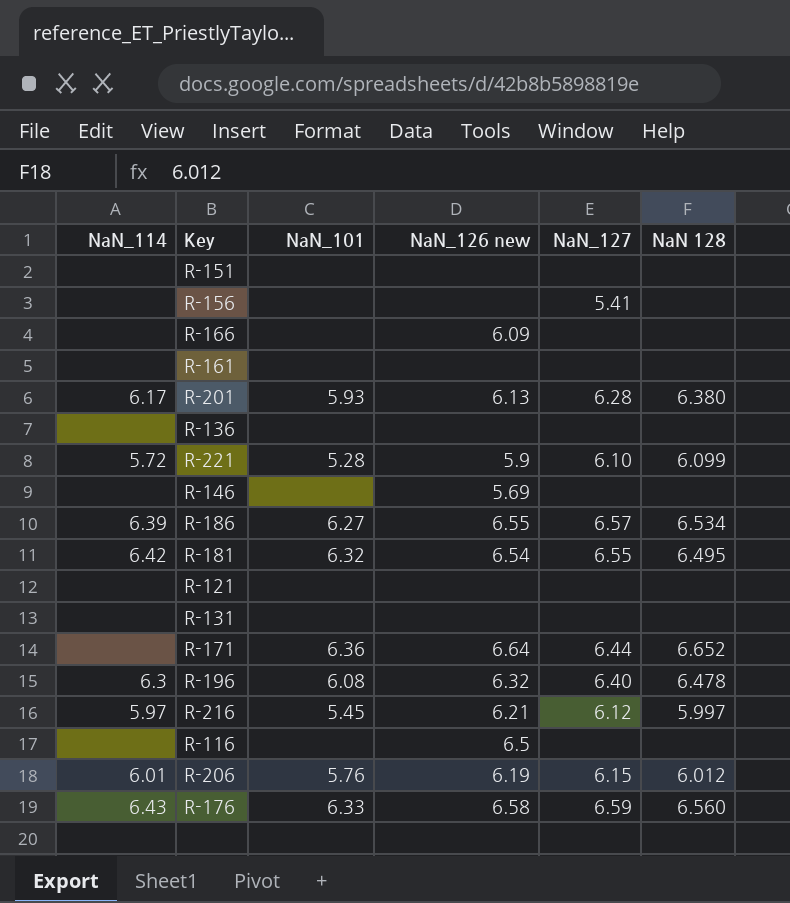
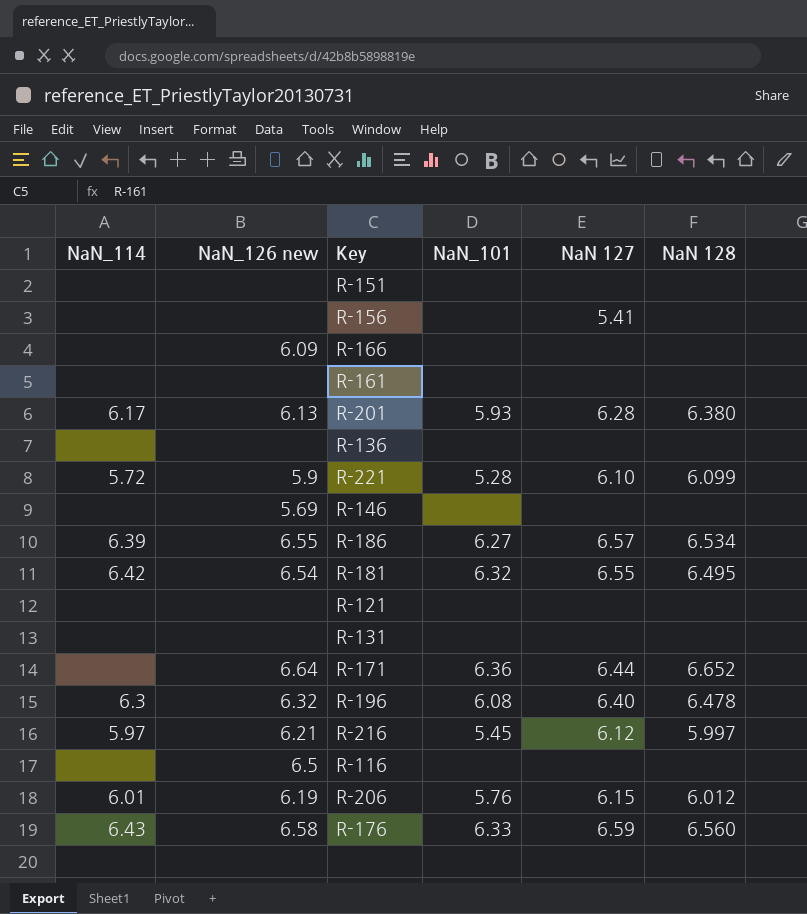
column NaN_126 new | position: 4 -> 2
column name: NaN_127 -> NaN 127

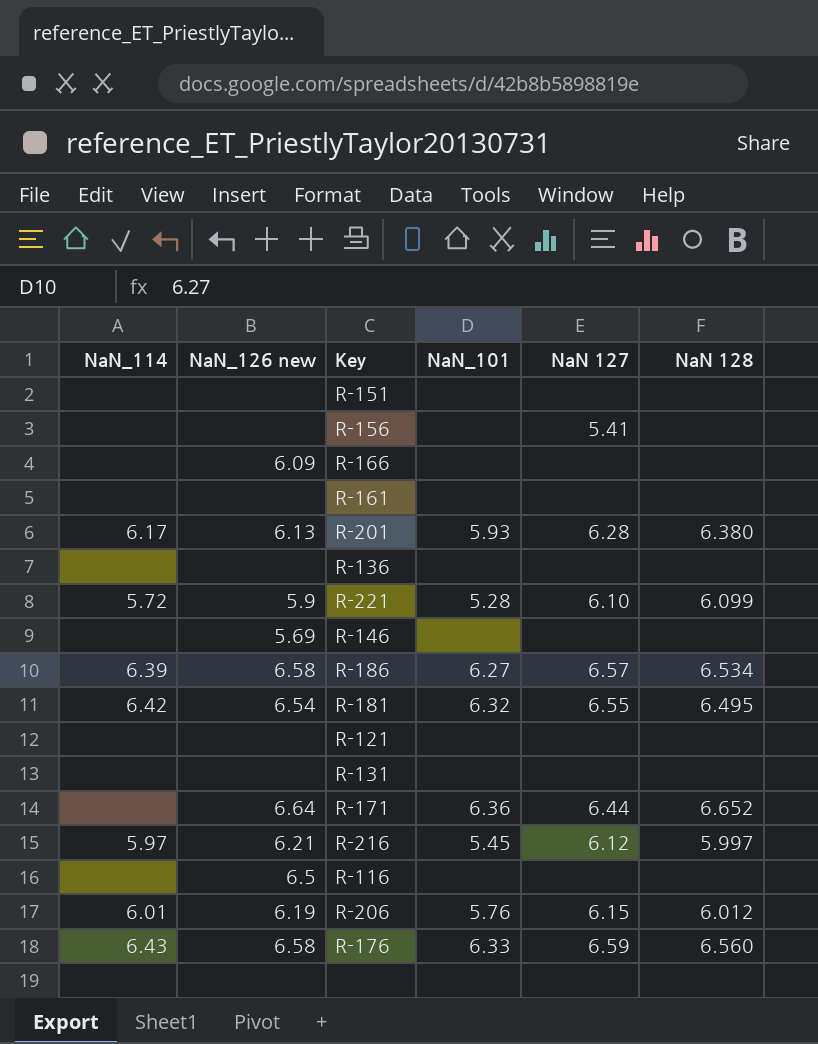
row R-196: 6.3 | 6.32 | 6.08 | 6.40 | 6.478 -> none
R-186 | NaN_126 new: 6.55 -> 6.58

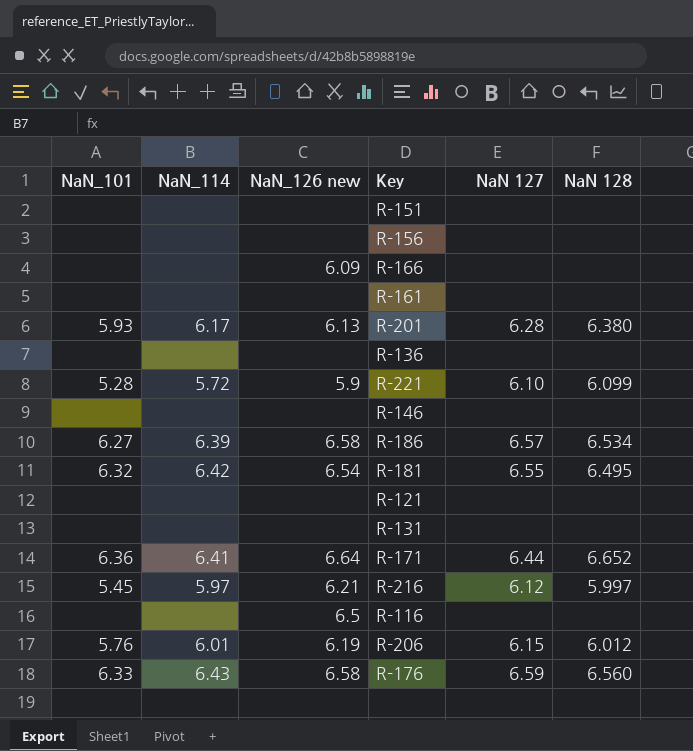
column NaN_101 | position: 4 -> 1
R-156 | NaN 127: 5.41 -> none
R-146 | NaN_126 new: 5.69 -> none
R-171 | NaN_114: none -> 6.41

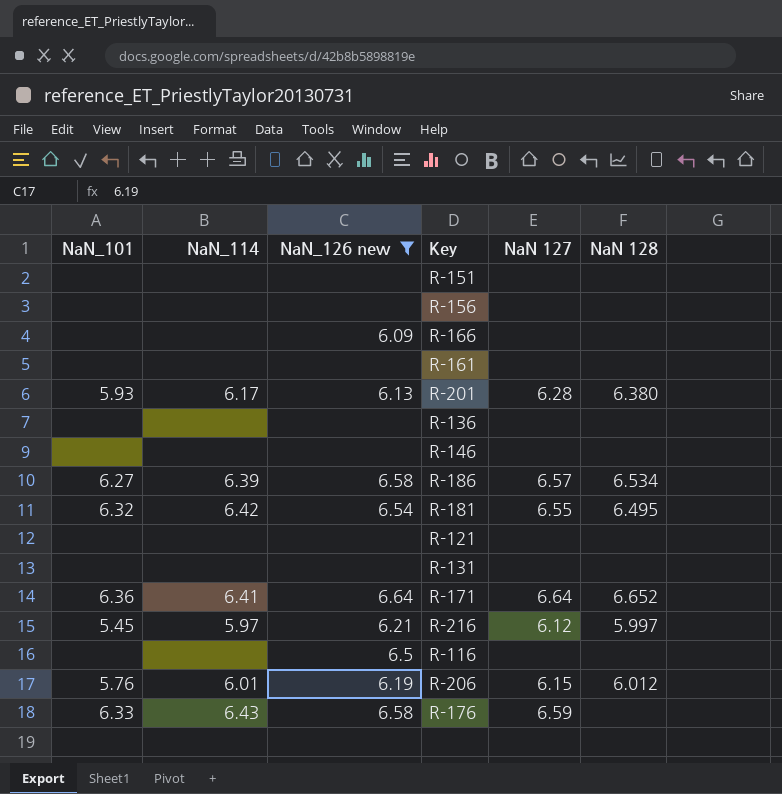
filter: none -> NaN_126 new != 5.9
R-171 | NaN 127: 6.44 -> 6.64
R-176 | NaN 128: 6.560 -> none

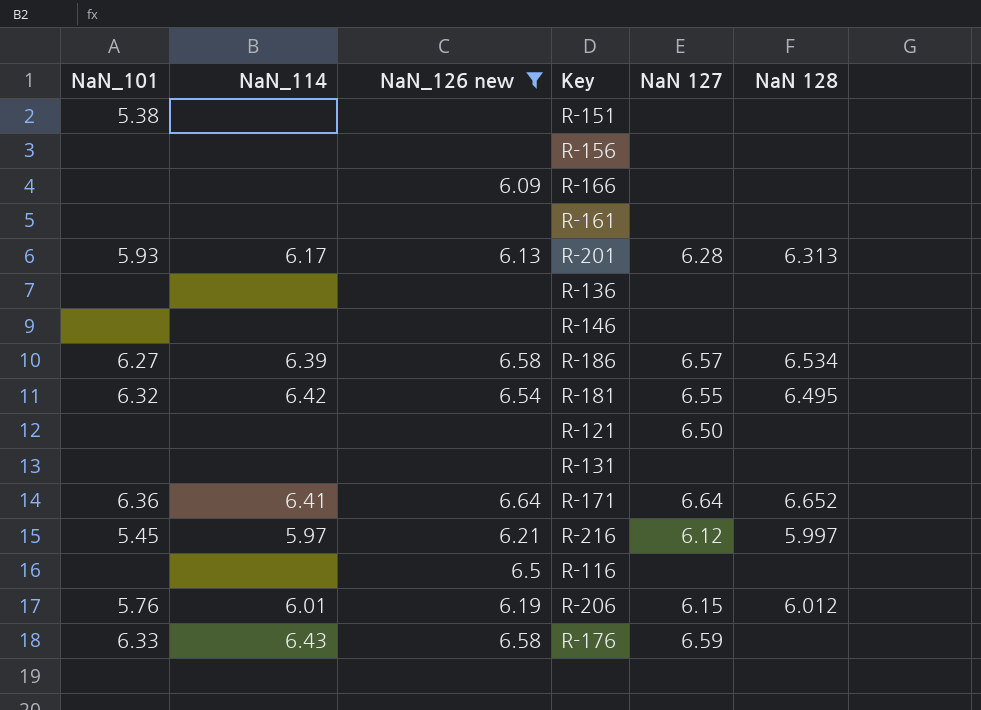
R-151 | NaN_101: none -> 5.38
R-201 | NaN 128: 6.380 -> 6.313
R-121 | NaN 127: none -> 6.50

